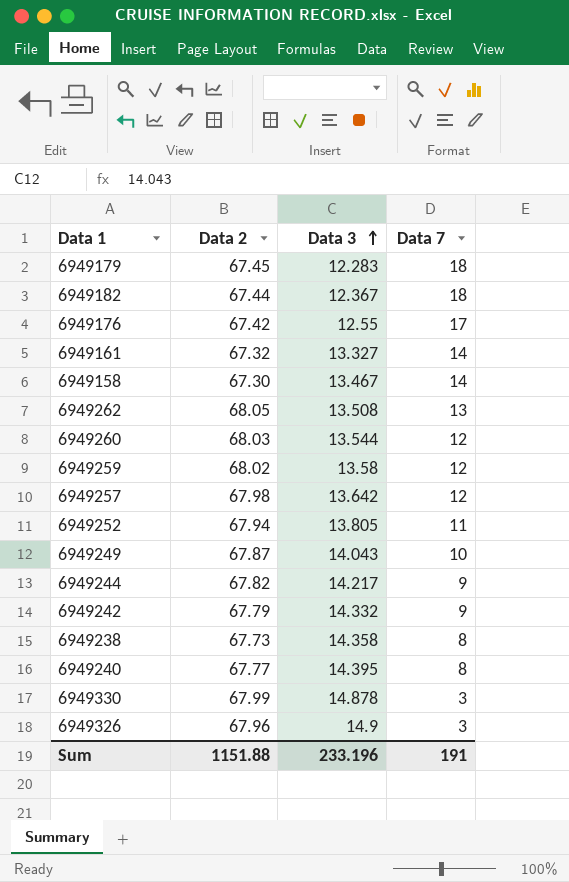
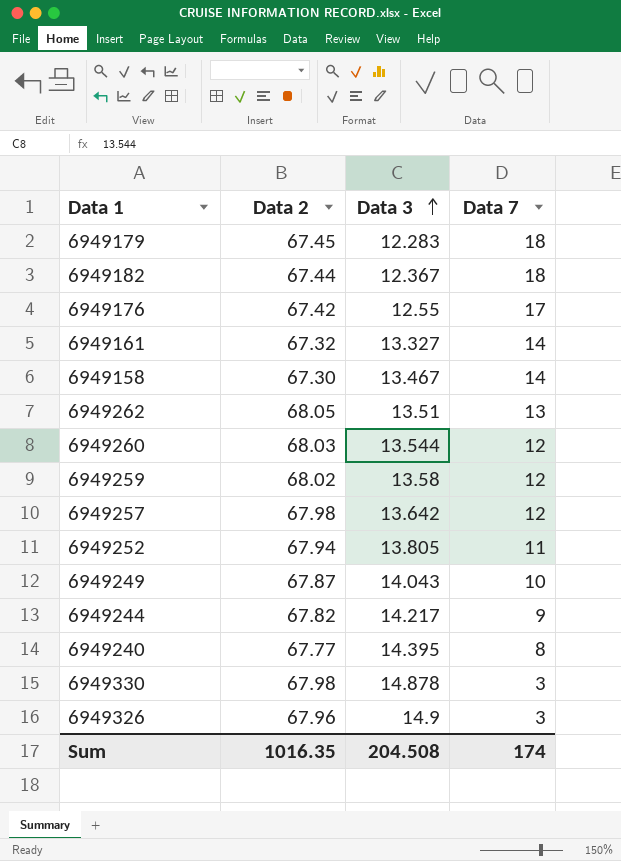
row 6949242: 67.79 | 14.332 | 9 -> none
row 6949238: 67.73 | 14.358 | 8 -> none
6949262 | Data 3: 13.508 -> 13.51
6949330 | Data 2: 67.99 -> 67.98
Sum | Data 2: 1151.88 -> 1016.35
Sum | Data 3: 233.196 -> 204.508
Sum | Data 7: 191 -> 174

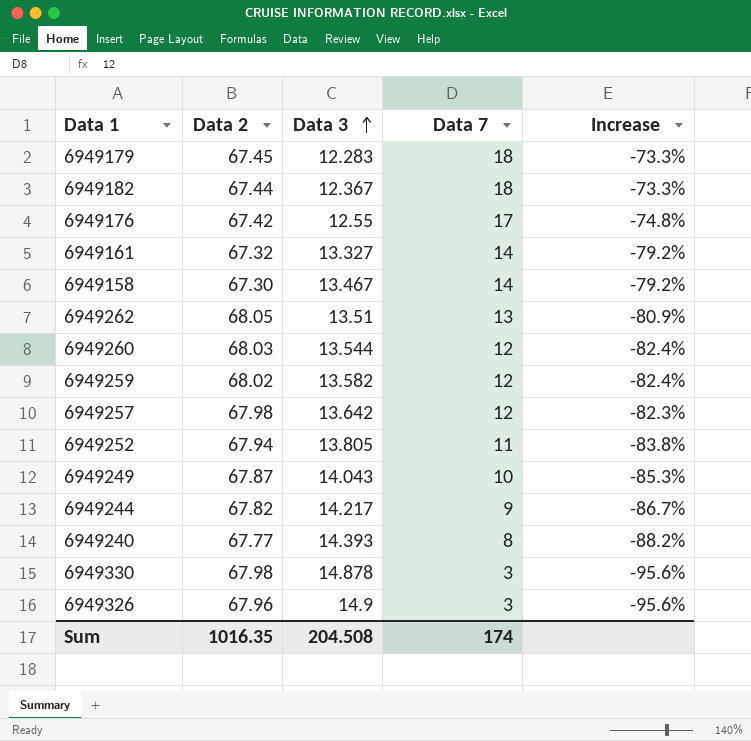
column Increase | formula: none -> ([Data 7] - [Data 2]) / [Data 2]
6949259 | Data 3: 13.58 -> 13.582
6949240 | Data 3: 14.395 -> 14.393

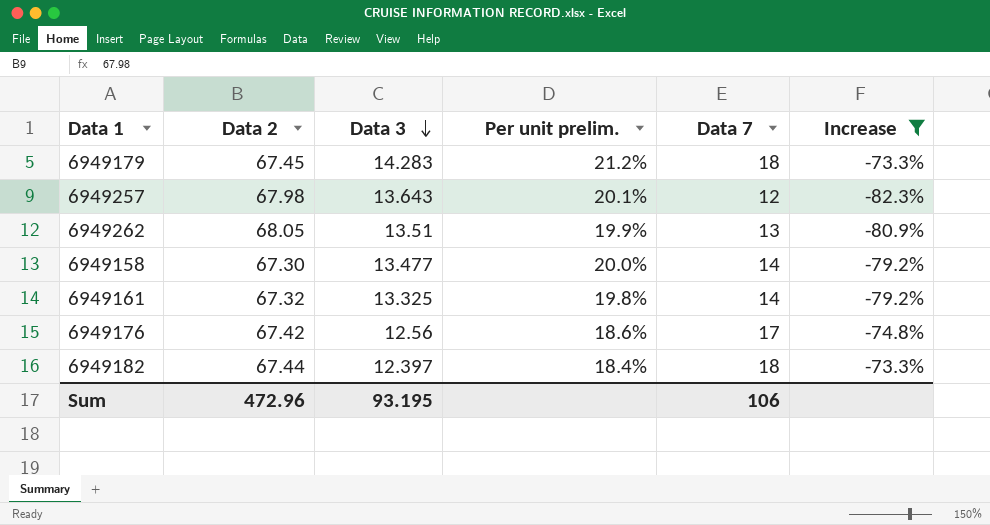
filter: none -> Increase >= -82.3%
row order: Data 3 ascending -> Data 3 descending
column Per unit prelim. | formula: none -> [Data 3] / [Data 2]
6949179 | Data 3: 12.283 -> 14.283
6949257 | Data 3: 13.642 -> 13.643
6949158 | Data 3: 13.467 -> 13.477
6949161 | Data 3: 13.327 -> 13.325
6949176 | Data 3: 12.55 -> 12.56
6949182 | Data 3: 12.367 -> 12.397
Sum | Data 2: 1016.35 -> 472.96
Sum | Data 3: 204.508 -> 93.195
Sum | Data 7: 174 -> 106

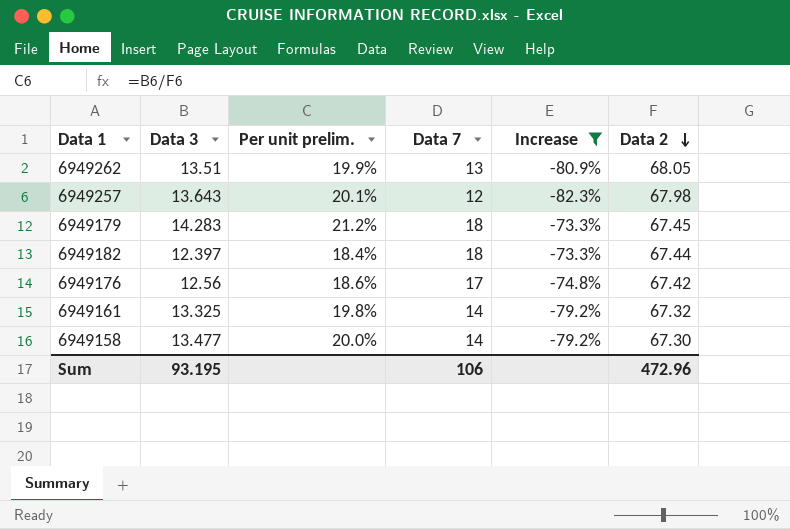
row order: Data 3 descending -> Data 2 descending
column Data 2 | position: 2 -> 6

